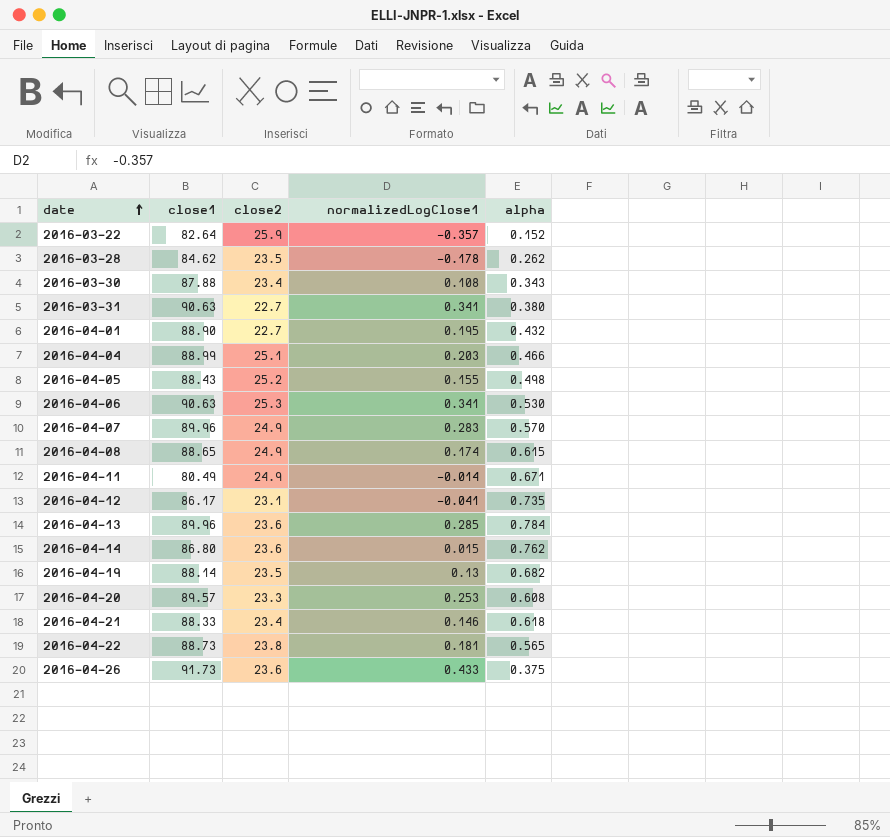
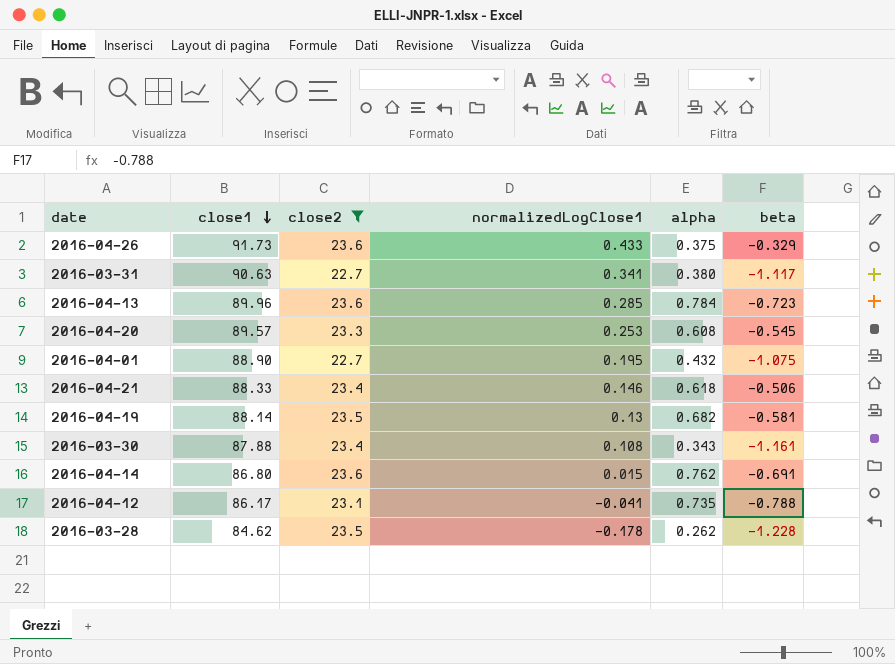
filter: none -> close2 <= 23.6
row order: date ascending -> close1 descending
column beta | position: none -> 6

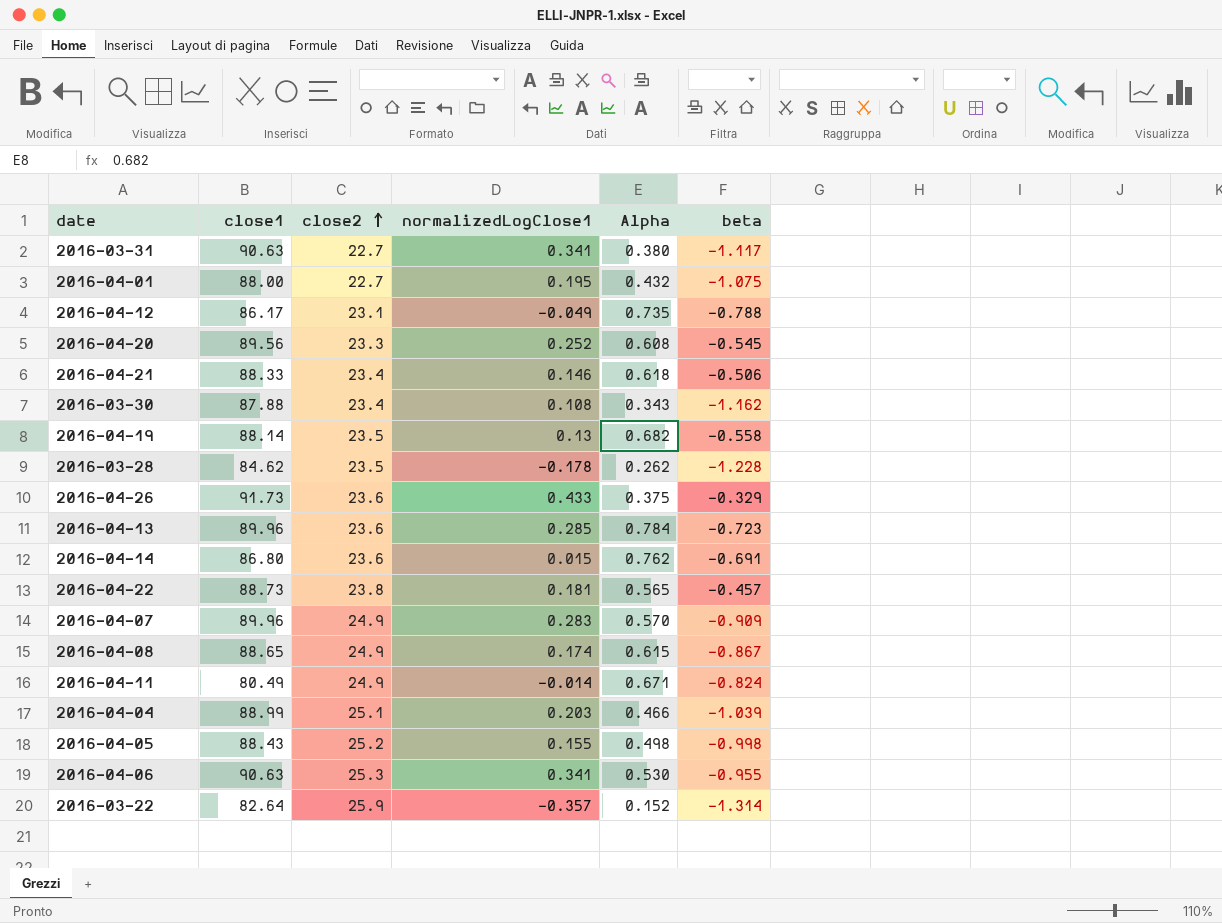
filter: close2 <= 23.6 -> none
row order: close1 descending -> close2 ascending
column name: alpha -> Alpha
2016-04-01 | close1: 88.90 -> 88.00
2016-04-12 | normalizedLogClose1: -0.041 -> -0.049
2016-04-20 | close1: 89.57 -> 89.56
2016-04-20 | normalizedLogClose1: 0.253 -> 0.252
2016-03-30 | beta: -1.161 -> -1.162
2016-04-19 | beta: -0.581 -> -0.558

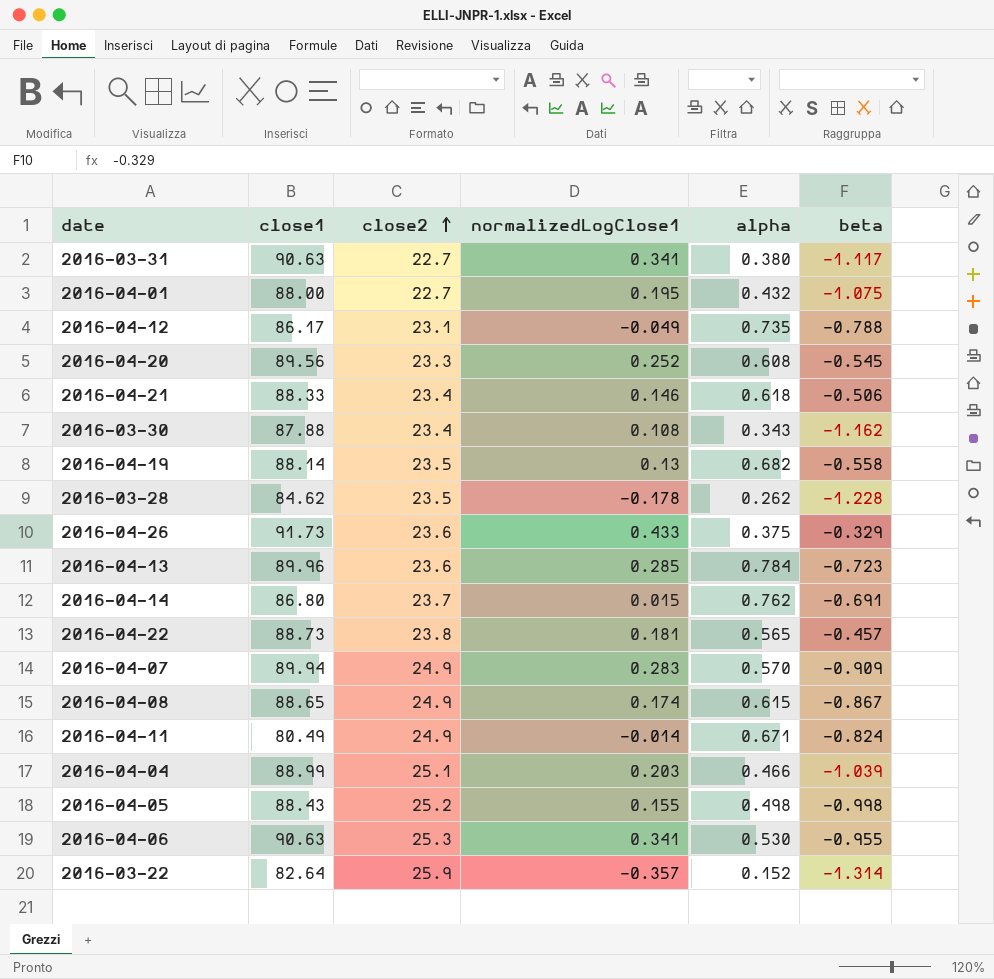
column name: Alpha -> alpha
2016-04-14 | close2: 23.6 -> 23.7
2016-04-07 | close1: 89.96 -> 89.94

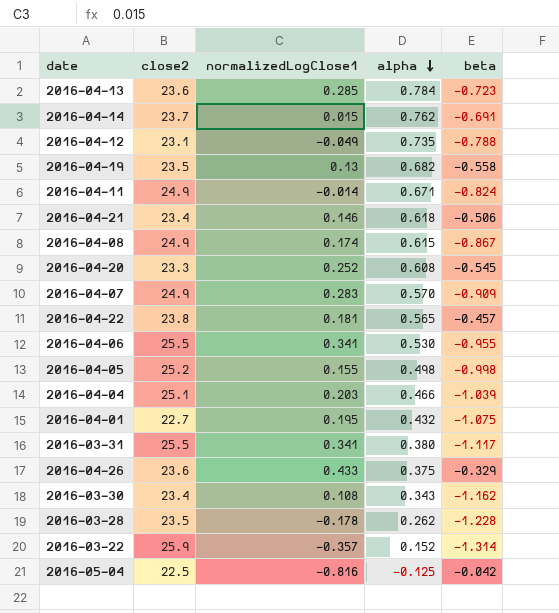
row order: close2 ascending -> alpha descending
column close1 | position: 2 -> none
2016-04-06 | close2: 25.3 -> 25.5
2016-03-31 | close2: 22.7 -> 25.5
row 2016-05-04: none -> 22.5 | -0.816 | -0.125 | -0.042

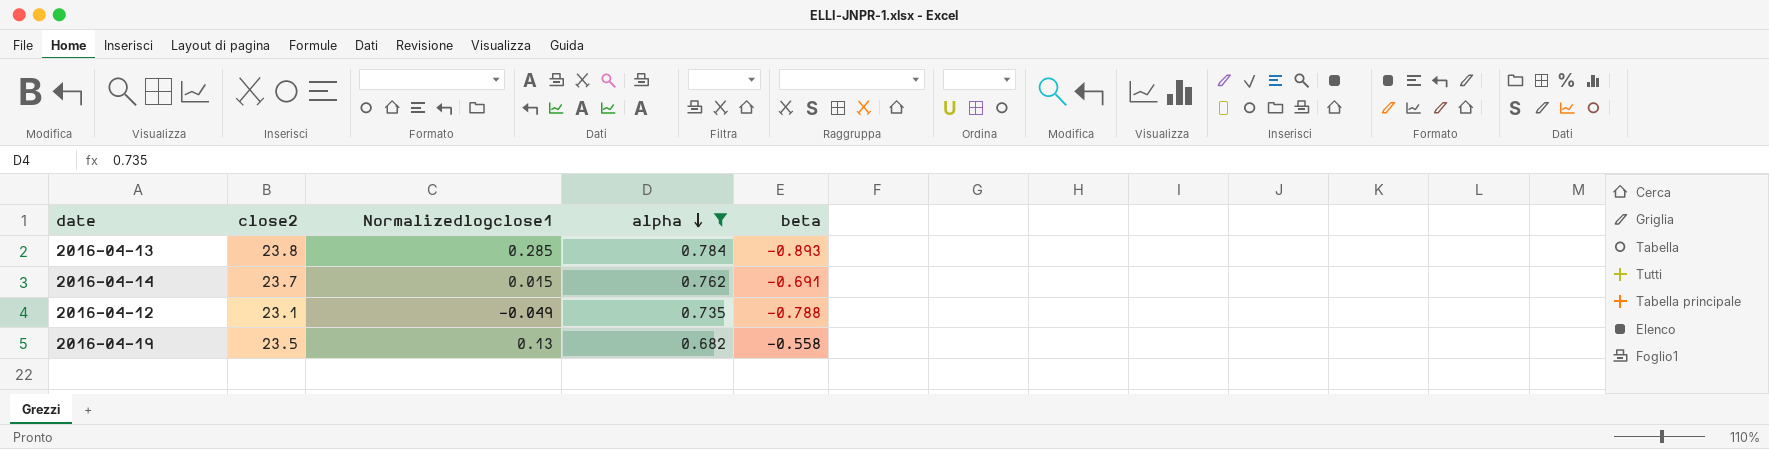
filter: none -> alpha >= 0.682
column name: normalizedLogClose1 -> Normalizedlogclose1
2016-04-13 | close2: 23.6 -> 23.8
2016-04-13 | beta: -0.723 -> -0.893

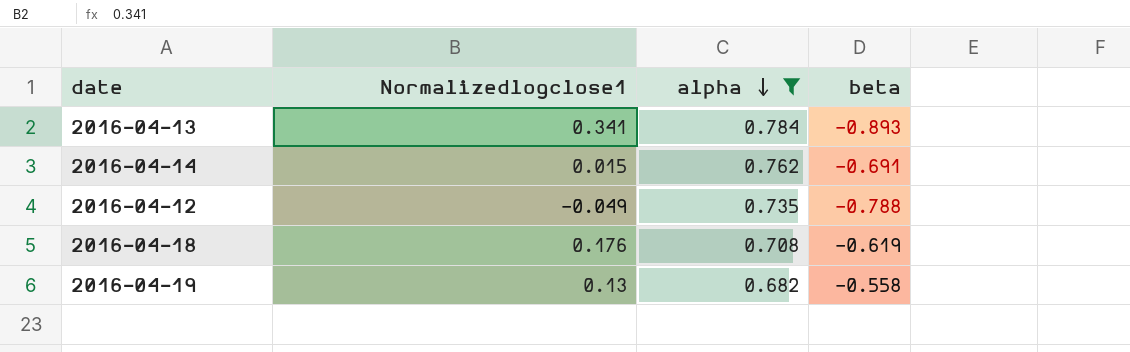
column close2 | position: 2 -> none
2016-04-13 | Normalizedlogclose1: 0.285 -> 0.341
row 2016-04-18: none -> 0.176 | 0.708 | -0.619

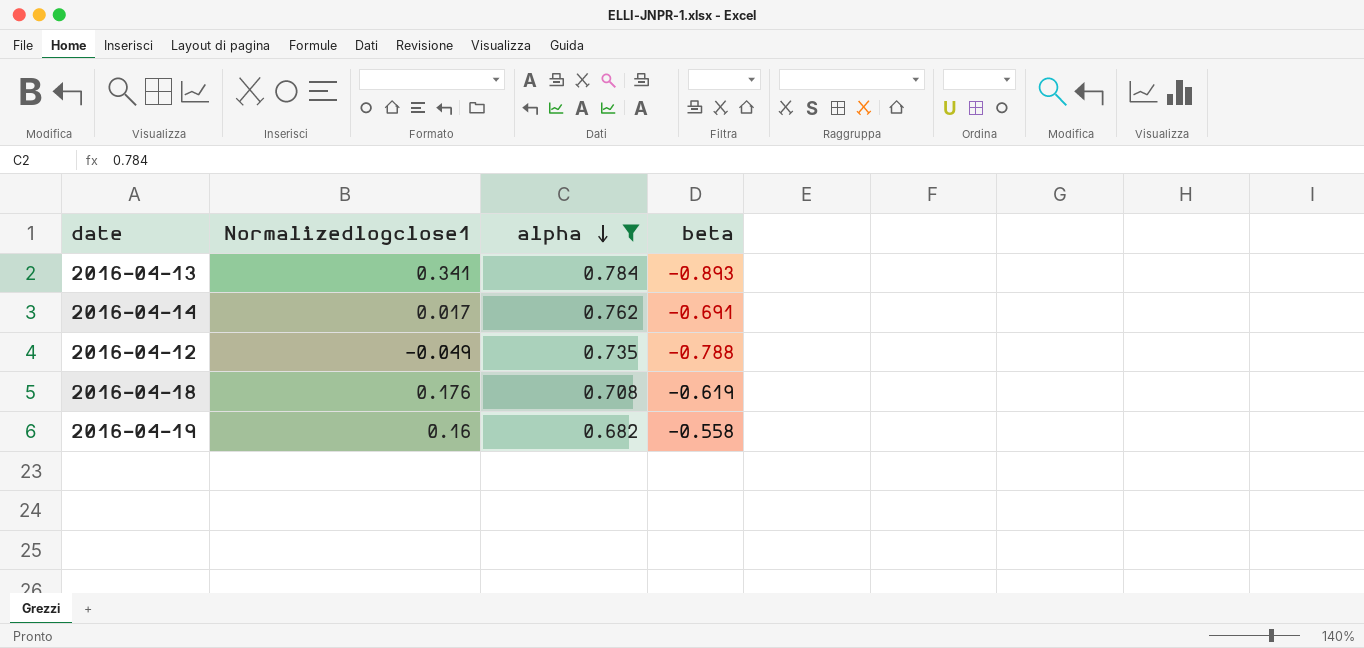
2016-04-14 | Normalizedlogclose1: 0.015 -> 0.017
2016-04-19 | Normalizedlogclose1: 0.13 -> 0.16

